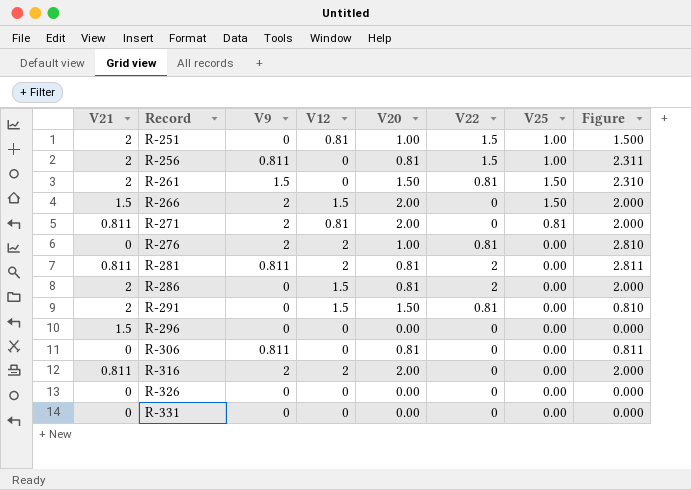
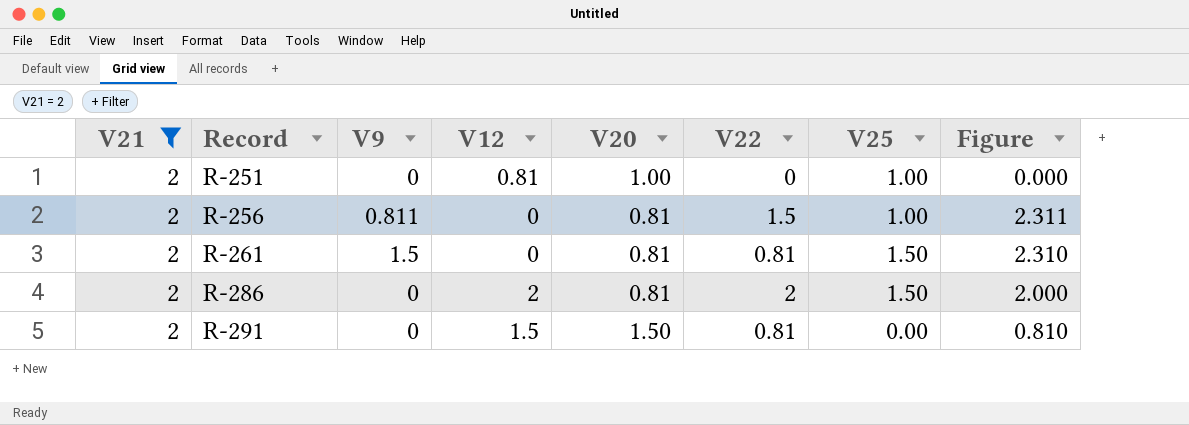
filter: none -> V21 = 2
R-251 | V22: 1.5 -> 0
R-251 | Figure: 1.500 -> 0.000
R-261 | V20: 1.50 -> 0.81
R-286 | V12: 1.5 -> 2
R-286 | V25: 0.00 -> 1.50

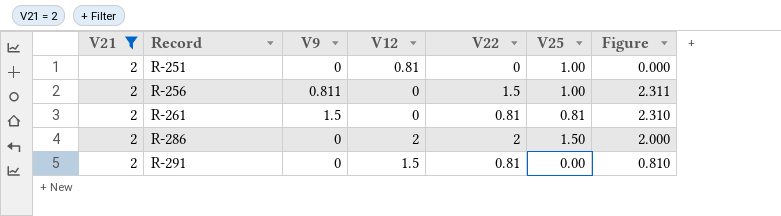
column V20 | position: 5 -> none
R-261 | V25: 1.50 -> 0.81

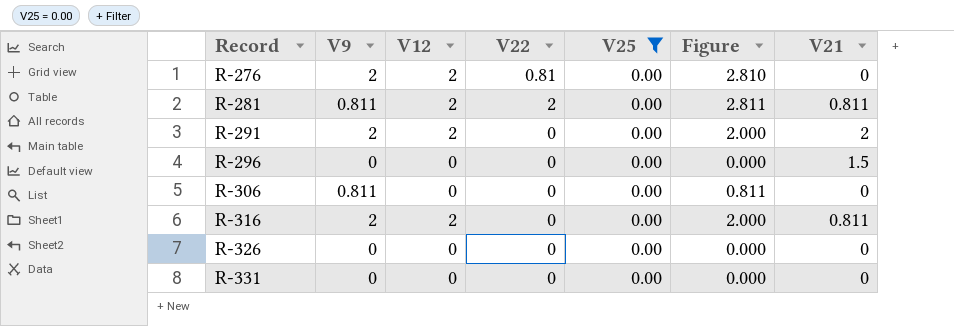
filter: V21 = 2 -> V25 = 0.00
column V21 | position: 1 -> 7
R-291 | V9: 0 -> 2
R-291 | V12: 1.5 -> 2
R-291 | V22: 0.81 -> 0
R-291 | Figure: 0.810 -> 2.000

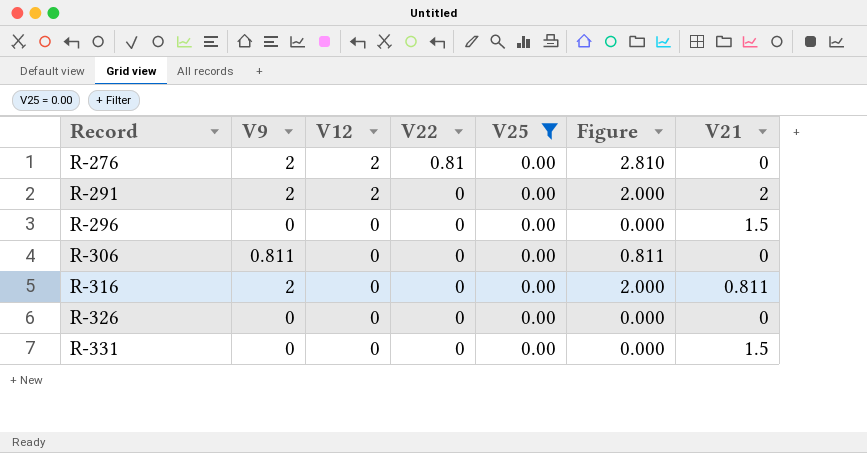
row R-281: 0.811 | 2 | 2 | 0.00 | 2.811 | 0.811 -> none
R-316 | V12: 2 -> 0
R-331 | V21: 0 -> 1.5

